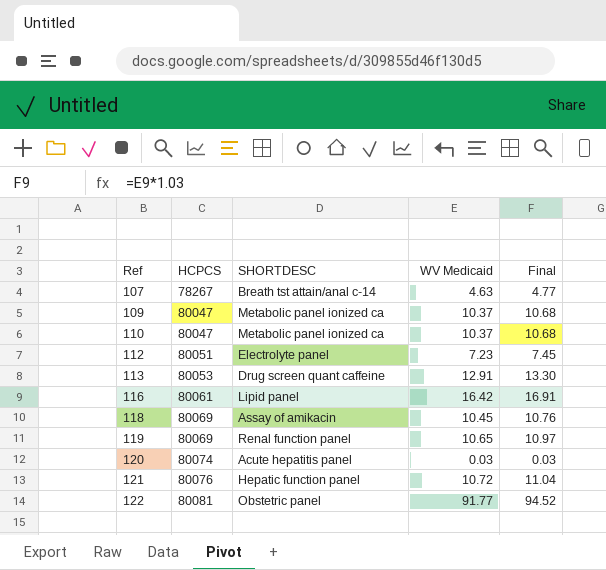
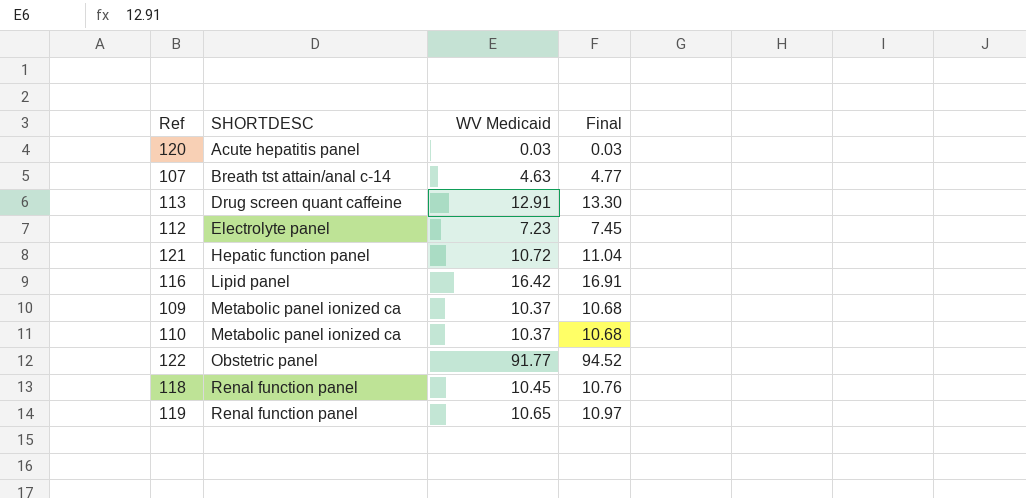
row order: Ref ascending -> SHORTDESC ascending
column HCPCS | position: 2 -> none
118 | SHORTDESC: Assay of amikacin -> Renal function panel

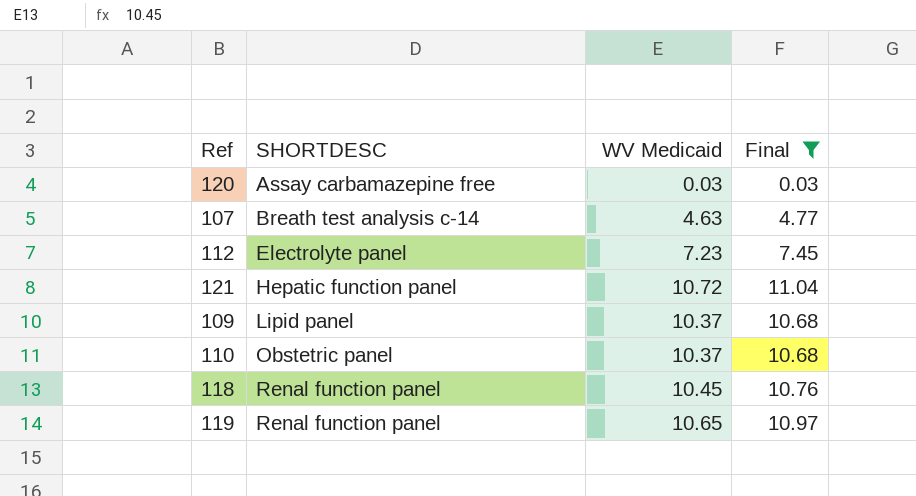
filter: none -> Final <= 11.04
120 | SHORTDESC: Acute hepatitis panel -> Assay carbamazepine free
107 | SHORTDESC: Breath tst attain/anal c-14 -> Breath test analysis c-14
109 | SHORTDESC: Metabolic panel ionized ca -> Lipid panel
110 | SHORTDESC: Metabolic panel ionized ca -> Obstetric panel

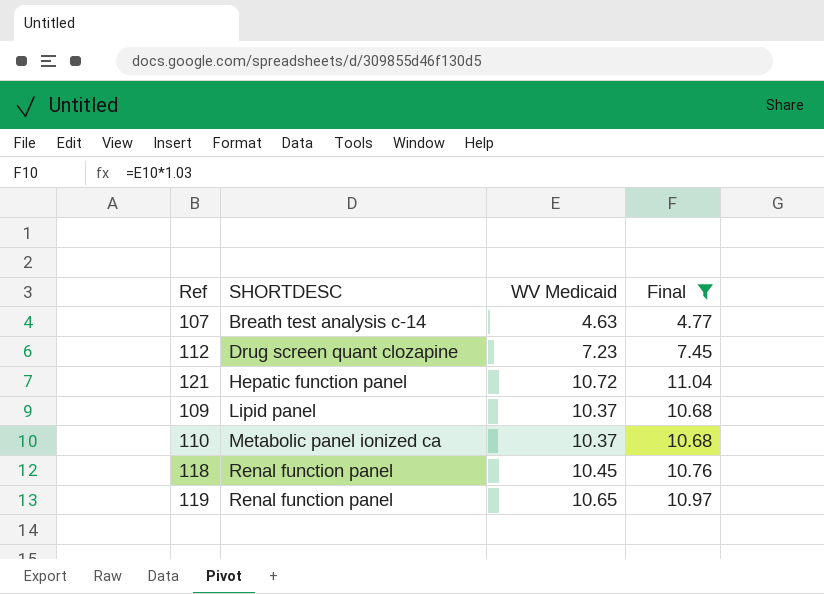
row 120: Assay carbamazepine free | 0.03 | 0.03 -> none
112 | SHORTDESC: Electrolyte panel -> Drug screen quant clozapine
110 | SHORTDESC: Obstetric panel -> Metabolic panel ionized ca

